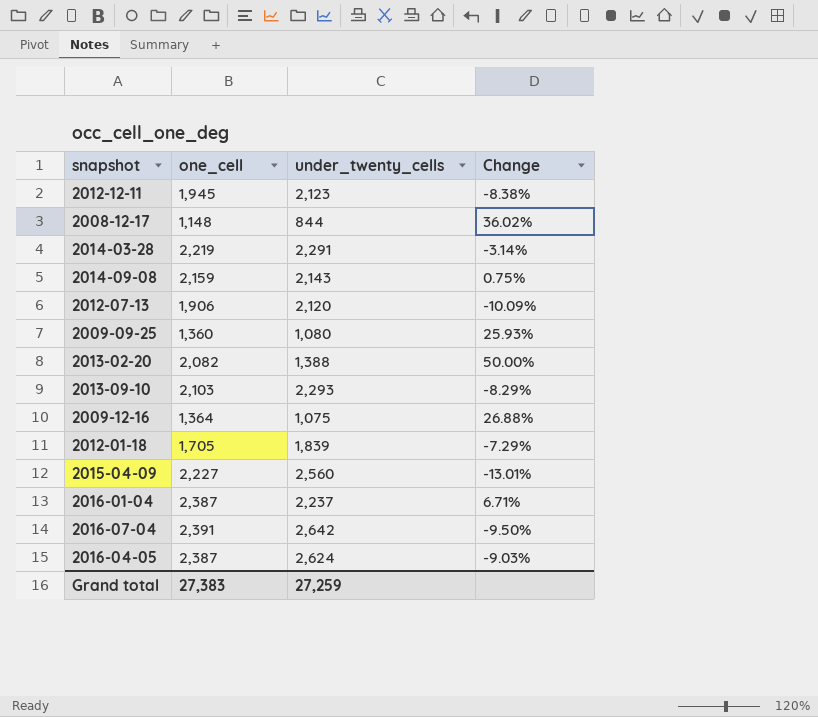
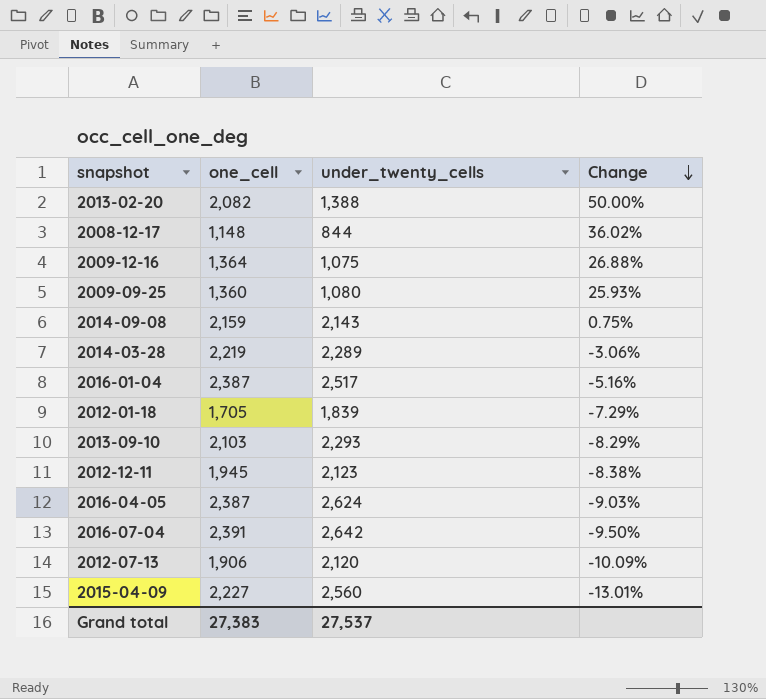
row order: none -> Change descending
2014-03-28 | under_twenty_cells: 2,291 -> 2,289
2014-03-28 | Change: -3.14% -> -3.06%
2016-01-04 | under_twenty_cells: 2,237 -> 2,517
2016-01-04 | Change: 6.71% -> -5.16%
Grand total | under_twenty_cells: 27,259 -> 27,537

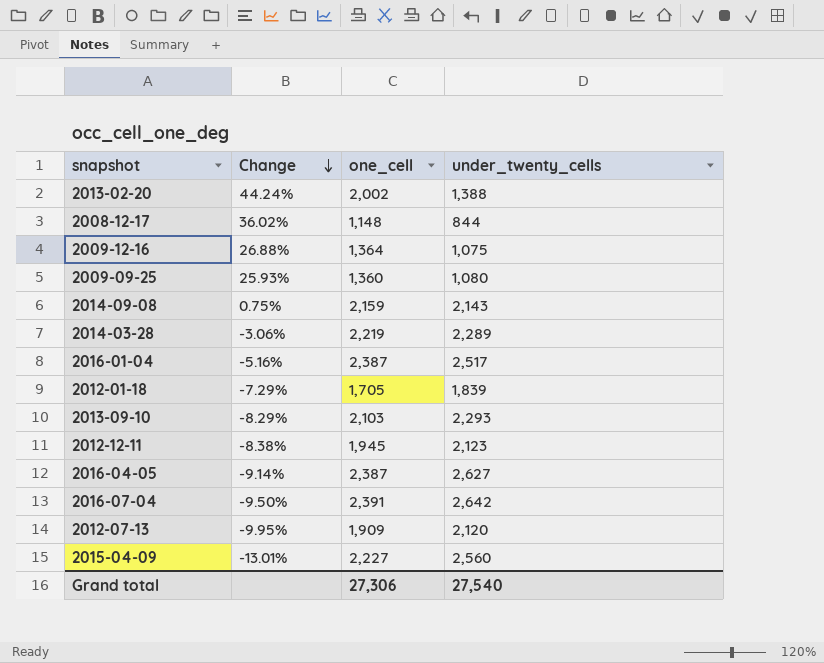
column Change | position: 4 -> 2
2013-02-20 | Change: 50.00% -> 44.24%
2013-02-20 | one_cell: 2,082 -> 2,002
2016-04-05 | Change: -9.03% -> -9.14%
2016-04-05 | under_twenty_cells: 2,624 -> 2,627
2012-07-13 | Change: -10.09% -> -9.95%
2012-07-13 | one_cell: 1,906 -> 1,909
Grand total | one_cell: 27,383 -> 27,306
Grand total | under_twenty_cells: 27,537 -> 27,540

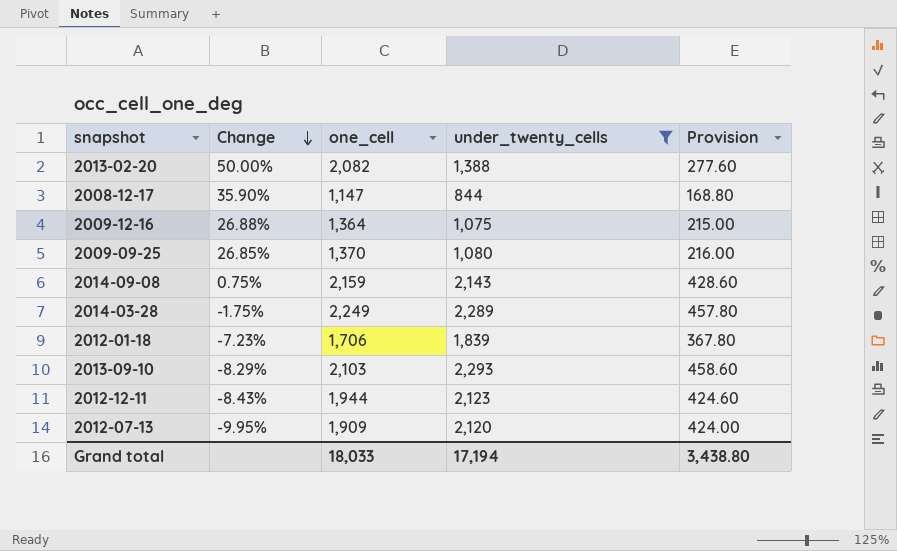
filter: none -> under_twenty_cells <= 2,293
column Provision | formula: none -> [under_twenty_cells] * 0.2
2013-02-20 | Change: 44.24% -> 50.00%
2013-02-20 | one_cell: 2,002 -> 2,082
2008-12-17 | Change: 36.02% -> 35.90%
2008-12-17 | one_cell: 1,148 -> 1,147
2009-09-25 | Change: 25.93% -> 26.85%
2009-09-25 | one_cell: 1,360 -> 1,370
2014-03-28 | Change: -3.06% -> -1.75%
2014-03-28 | one_cell: 2,219 -> 2,249
2012-01-18 | Change: -7.29% -> -7.23%
2012-01-18 | one_cell: 1,705 -> 1,706
2012-12-11 | Change: -8.38% -> -8.43%
2012-12-11 | one_cell: 1,945 -> 1,944
Grand total | one_cell: 27,306 -> 18,033
Grand total | under_twenty_cells: 27,540 -> 17,194

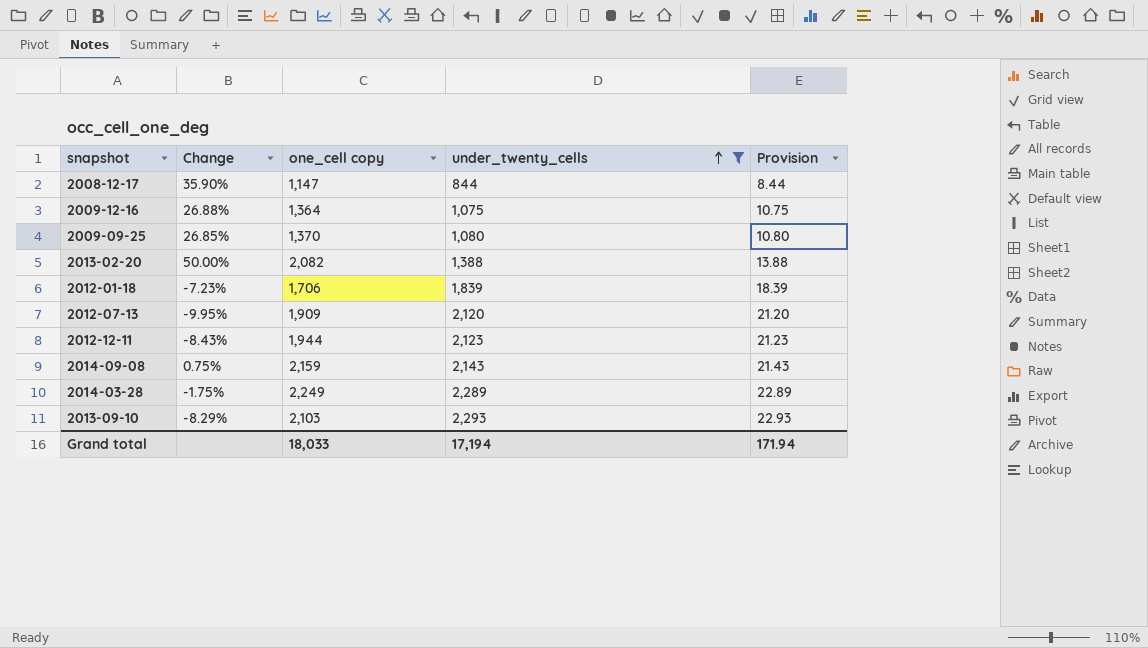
row order: Change descending -> under_twenty_cells ascending
column name: one_cell -> one_cell copy
column Provision | formula: [under_twenty_cells] * 0.2 -> [under_twenty_cells] * 0.01
Grand total | Provision: 3,438.80 -> 171.94

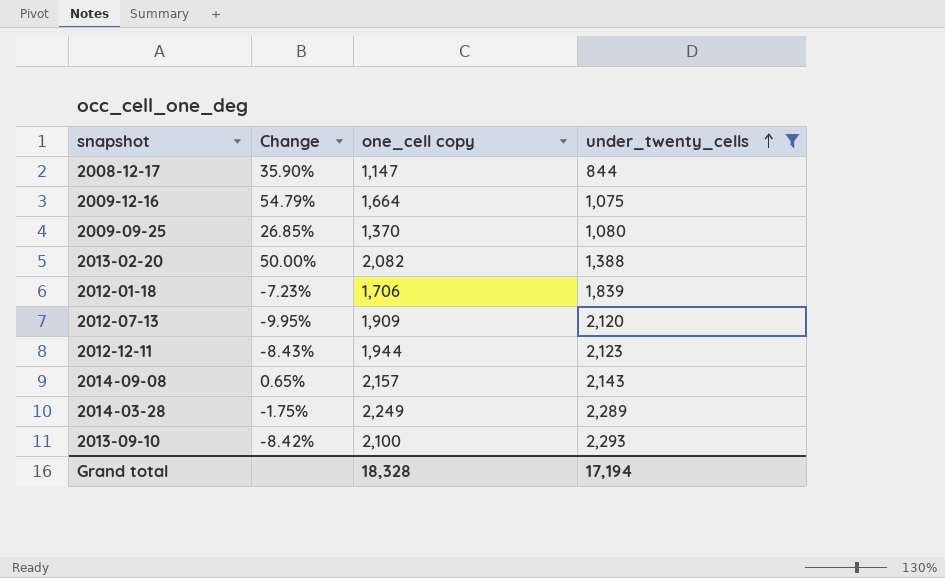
column Provision | formula: [under_twenty_cells] * 0.01 -> none
2009-12-16 | Change: 26.88% -> 54.79%
2009-12-16 | one_cell copy: 1,364 -> 1,664
2014-09-08 | Change: 0.75% -> 0.65%
2014-09-08 | one_cell copy: 2,159 -> 2,157
2013-09-10 | Change: -8.29% -> -8.42%
2013-09-10 | one_cell copy: 2,103 -> 2,100
Grand total | one_cell copy: 18,033 -> 18,328

